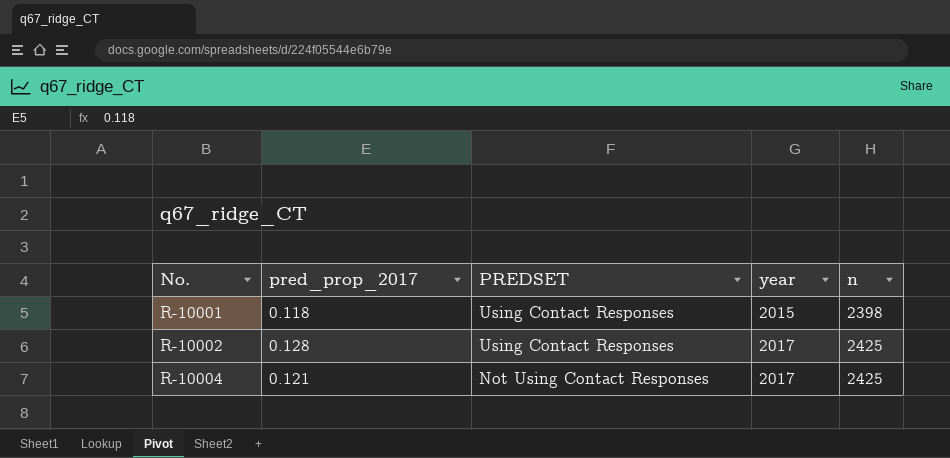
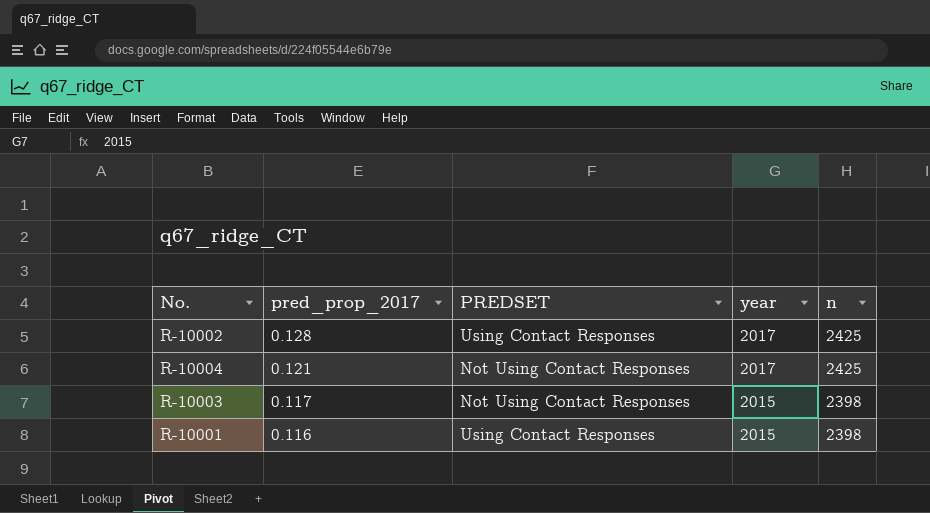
row order: No. ascending -> pred_prop_2017 descending
row R-10003: none -> 0.117 | Not Using Contact Responses | 2015 | 2398
R-10001 | pred_prop_2017: 0.118 -> 0.116

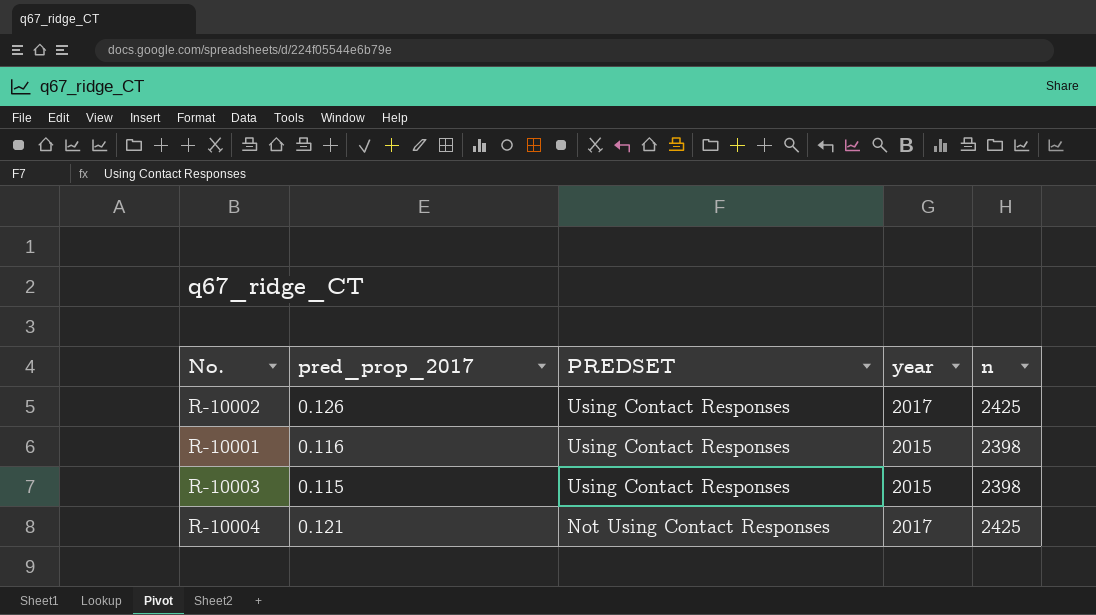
row order: pred_prop_2017 descending -> PREDSET descending
R-10002 | pred_prop_2017: 0.128 -> 0.126
R-10003 | pred_prop_2017: 0.117 -> 0.115
R-10003 | PREDSET: Not Using Contact Responses -> Using Contact Responses

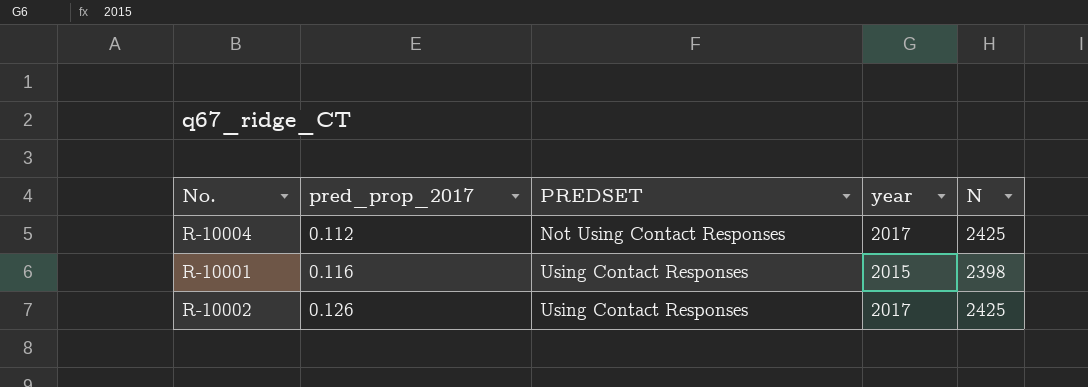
row order: PREDSET descending -> pred_prop_2017 ascending
column name: n -> N
row R-10003: 0.115 | Using Contact Responses | 2015 | 2398 -> none
R-10004 | pred_prop_2017: 0.121 -> 0.112

